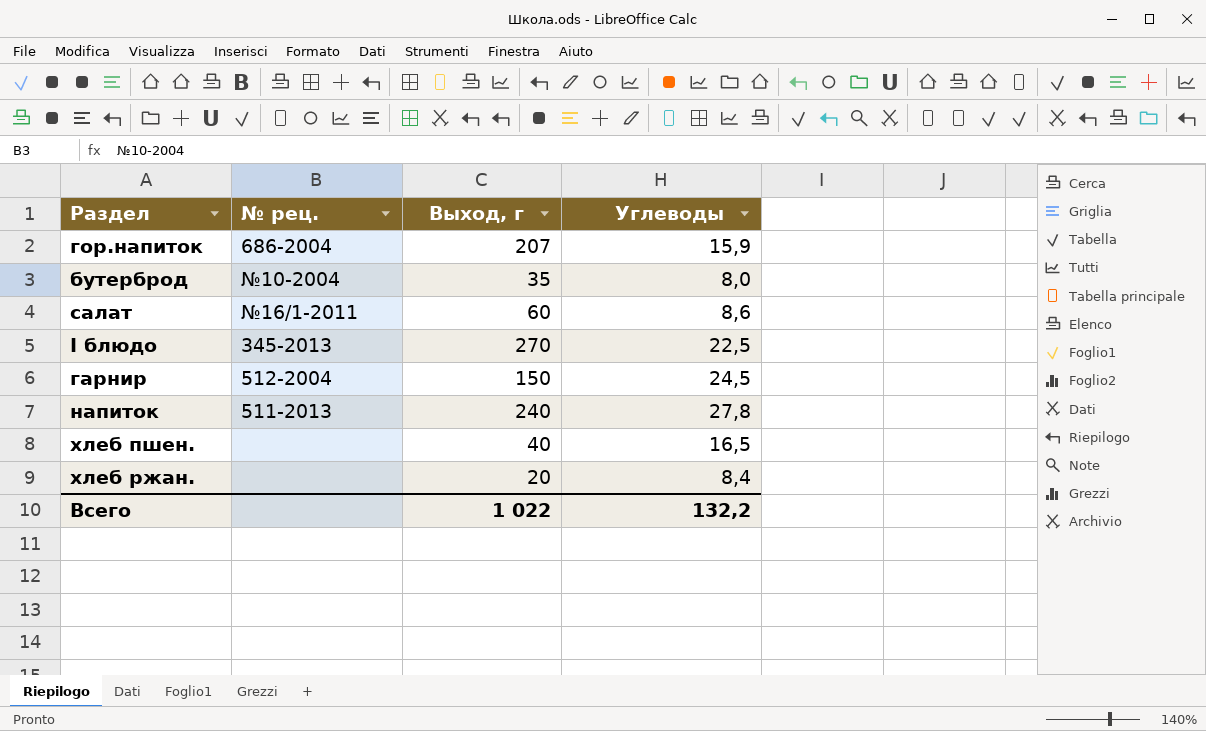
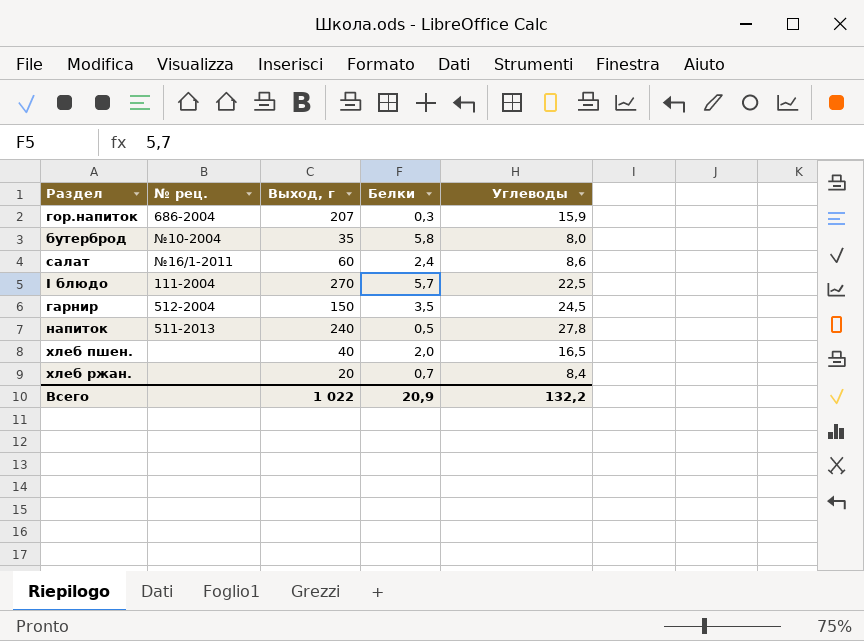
column Белки | position: none -> 4
I блюдо | № рец.: 345-2013 -> 111-2004

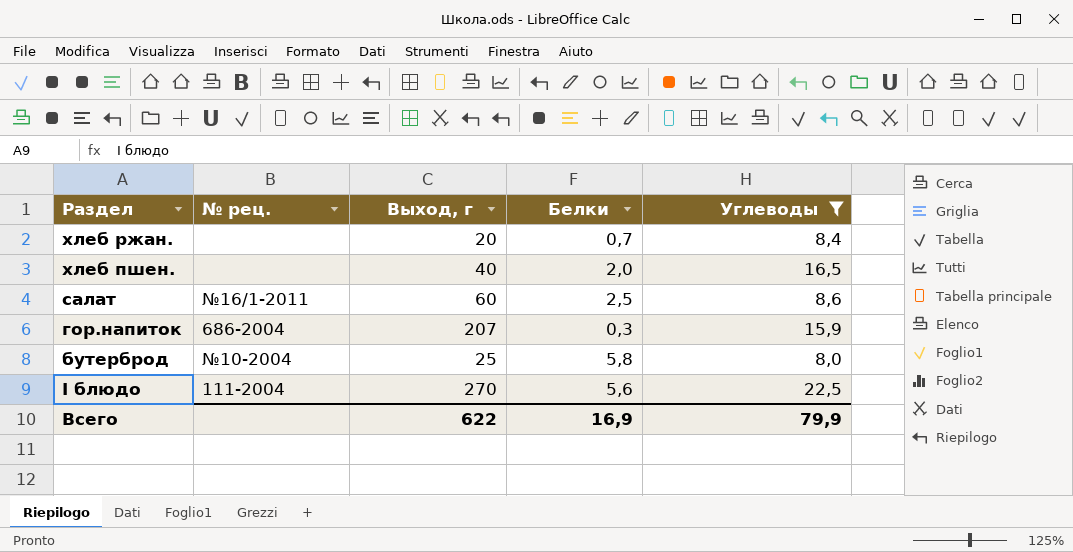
filter: none -> Углеводы <= 22,5
row order: none -> Раздел descending
салат | Белки: 2,4 -> 2,5
бутерброд | Выход, г: 35 -> 25
I блюдо | Белки: 5,7 -> 5,6
Всего | Выход, г: 1 022 -> 622
Всего | Белки: 20,9 -> 16,9
Всего | Углеводы: 132,2 -> 79,9

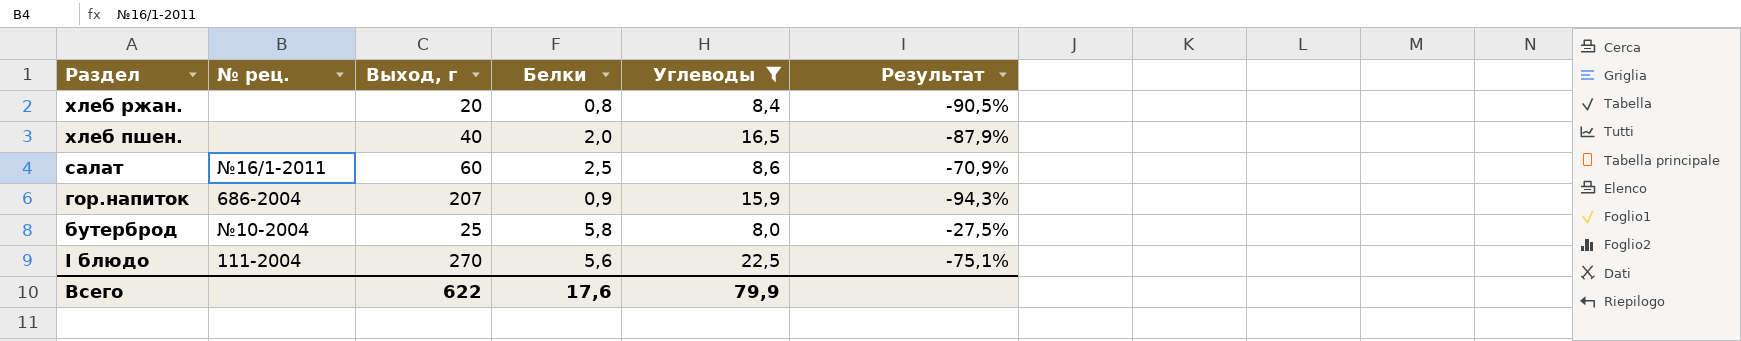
column Результат | formula: none -> ([Белки] - [Углеводы]) / [Углеводы]
хлеб ржан. | Белки: 0,7 -> 0,8
гор.напиток | Белки: 0,3 -> 0,9
Всего | Белки: 16,9 -> 17,6

